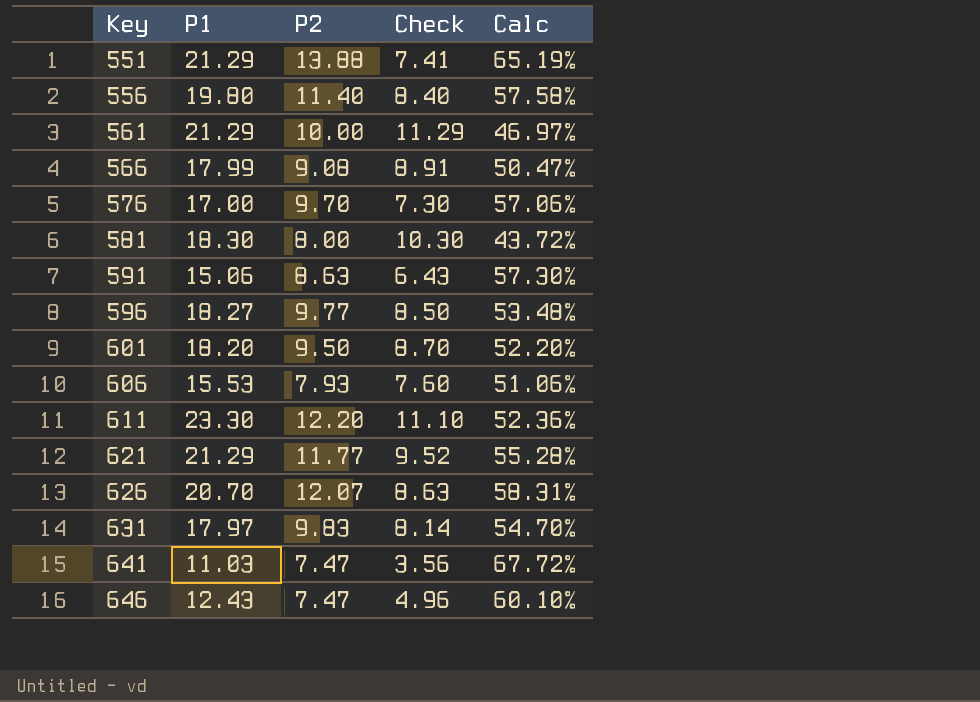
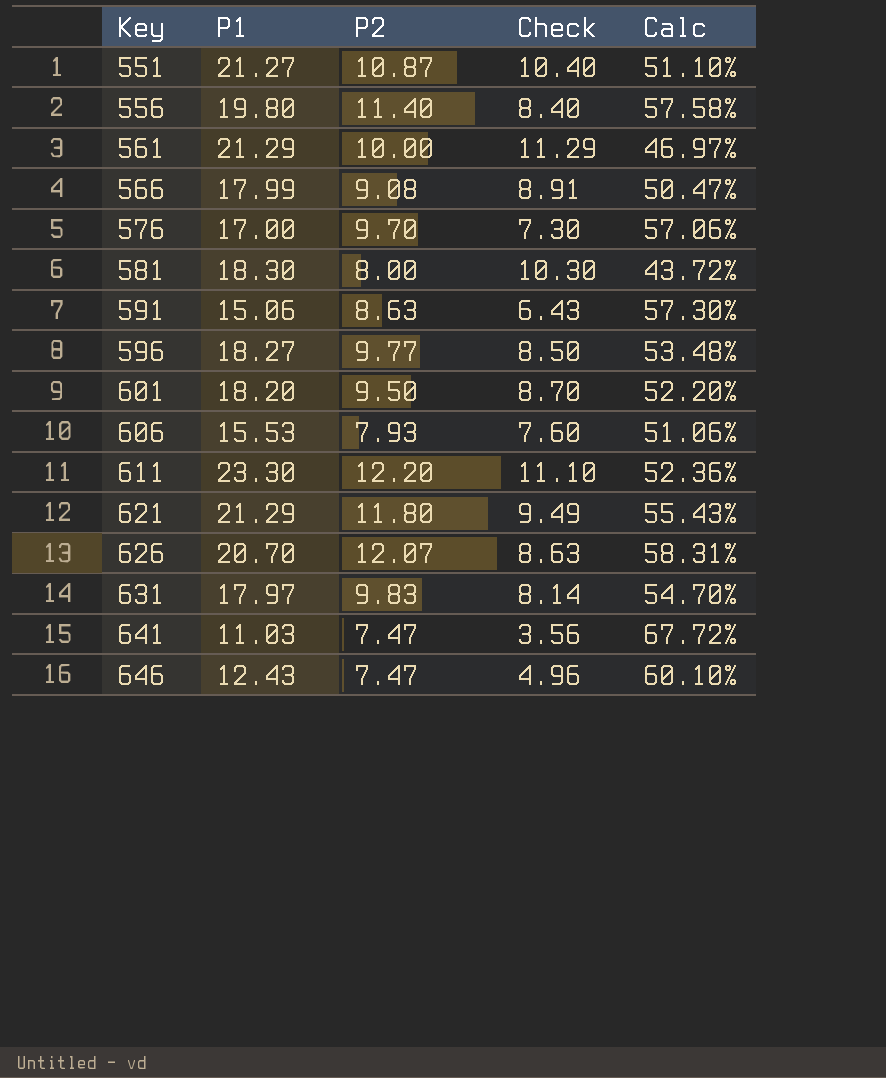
551 | P1: 21.29 -> 21.27
551 | P2: 13.88 -> 10.87
551 | Check: 7.41 -> 10.40
551 | Calc: 65.19% -> 51.10%
621 | P2: 11.77 -> 11.80
621 | Check: 9.52 -> 9.49
621 | Calc: 55.28% -> 55.43%

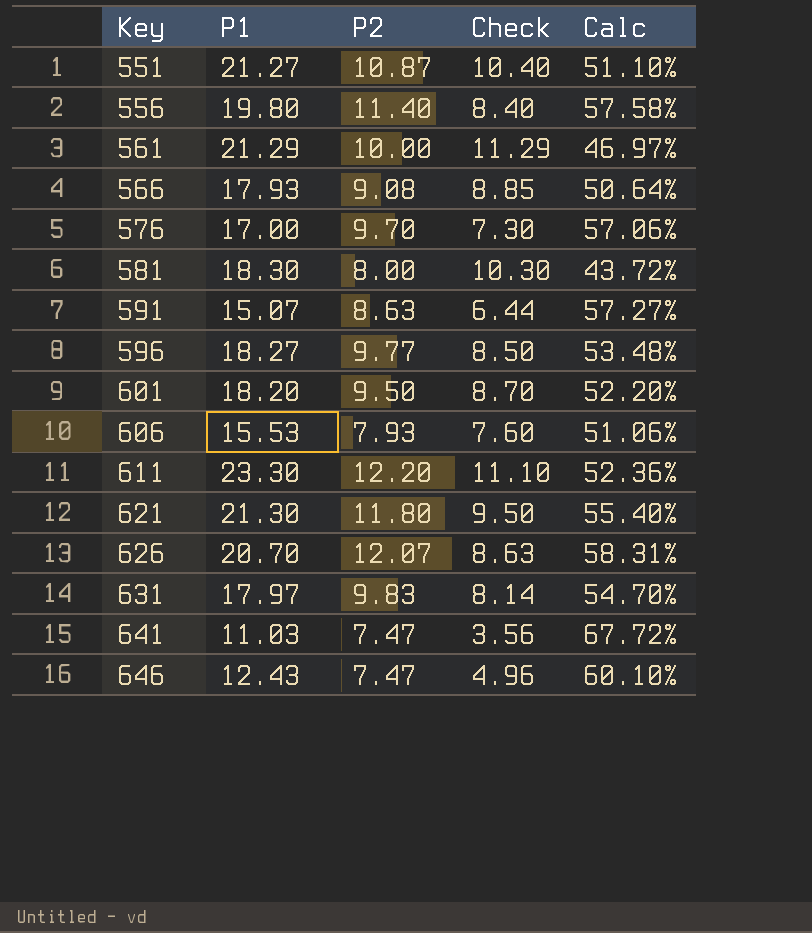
566 | P1: 17.99 -> 17.93
566 | Check: 8.91 -> 8.85
566 | Calc: 50.47% -> 50.64%
591 | P1: 15.06 -> 15.07
591 | Check: 6.43 -> 6.44
591 | Calc: 57.30% -> 57.27%
621 | P1: 21.29 -> 21.30
621 | Check: 9.49 -> 9.50
621 | Calc: 55.43% -> 55.40%

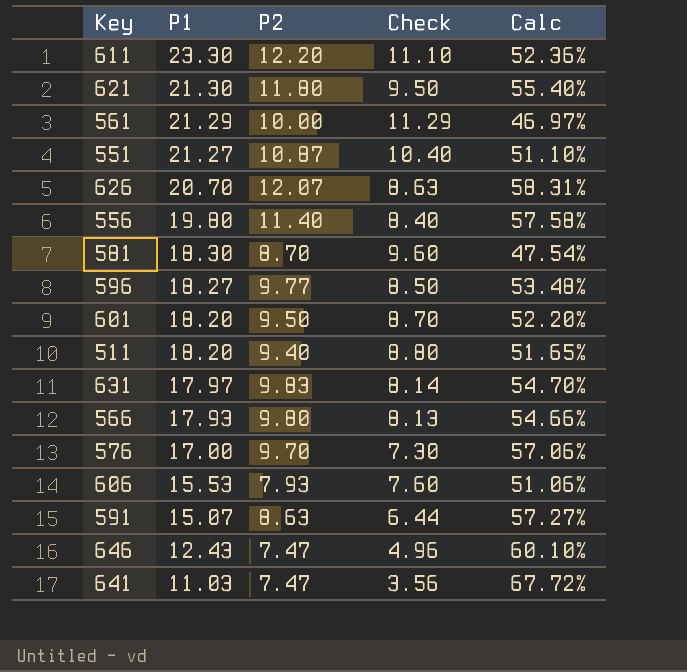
row order: Key ascending -> P1 descending
581 | P2: 8.00 -> 8.70
581 | Check: 10.30 -> 9.60
581 | Calc: 43.72% -> 47.54%
row 511: none -> 18.20 | 9.40 | 8.80 | 51.65%
566 | P2: 9.08 -> 9.80
566 | Check: 8.85 -> 8.13
566 | Calc: 50.64% -> 54.66%

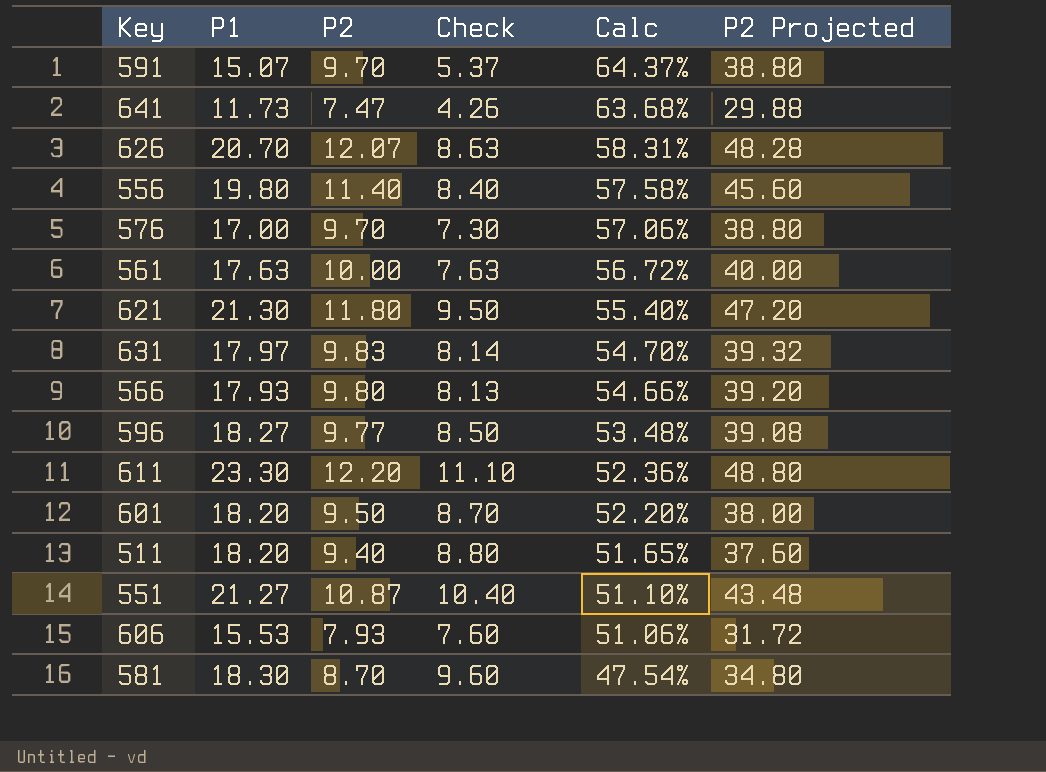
row order: P1 descending -> Calc descending
column P2 Projected | formula: none -> [P2] * 4
row 646: 12.43 | 7.47 | 4.96 | 60.10% -> none
591 | P2: 8.63 -> 9.70
591 | Check: 6.44 -> 5.37
591 | Calc: 57.27% -> 64.37%
641 | P1: 11.03 -> 11.73
641 | Check: 3.56 -> 4.26
641 | Calc: 67.72% -> 63.68%
561 | P1: 21.29 -> 17.63
561 | Check: 11.29 -> 7.63
561 | Calc: 46.97% -> 56.72%

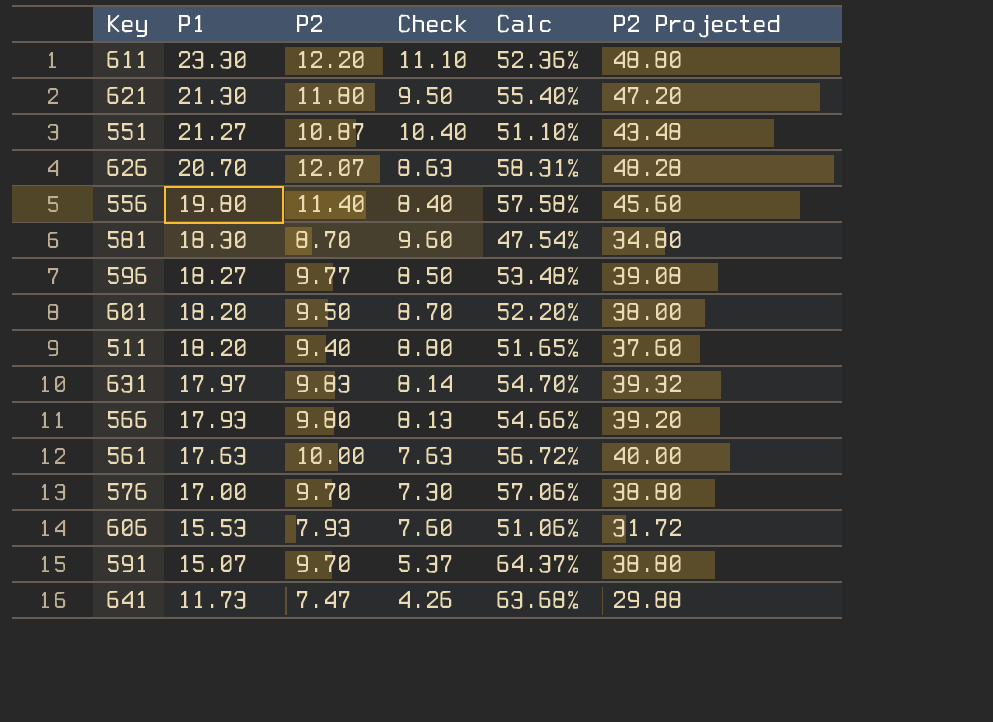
row order: Calc descending -> P1 descending

